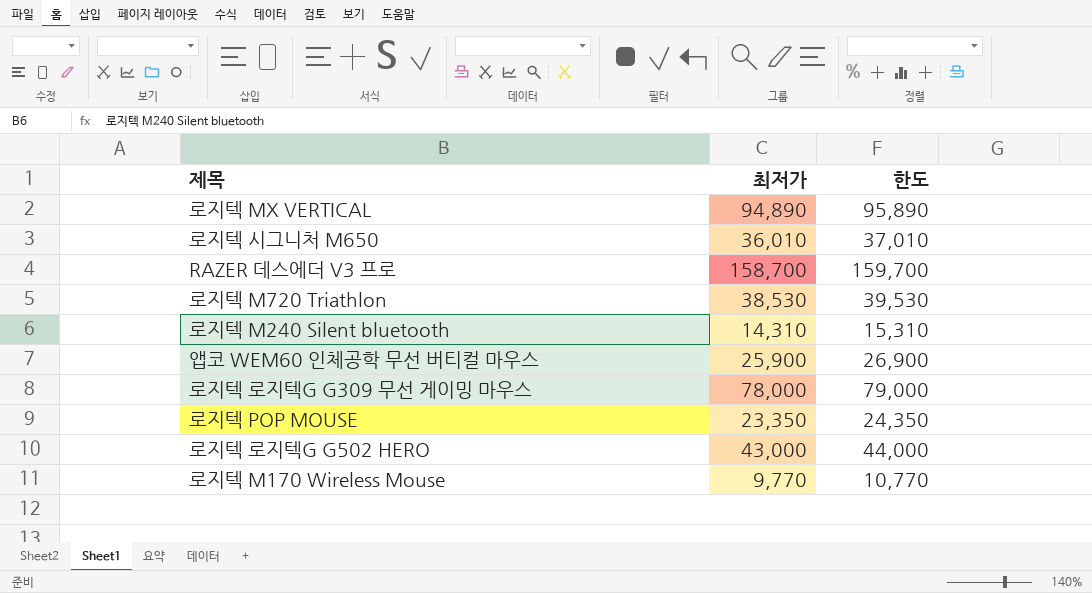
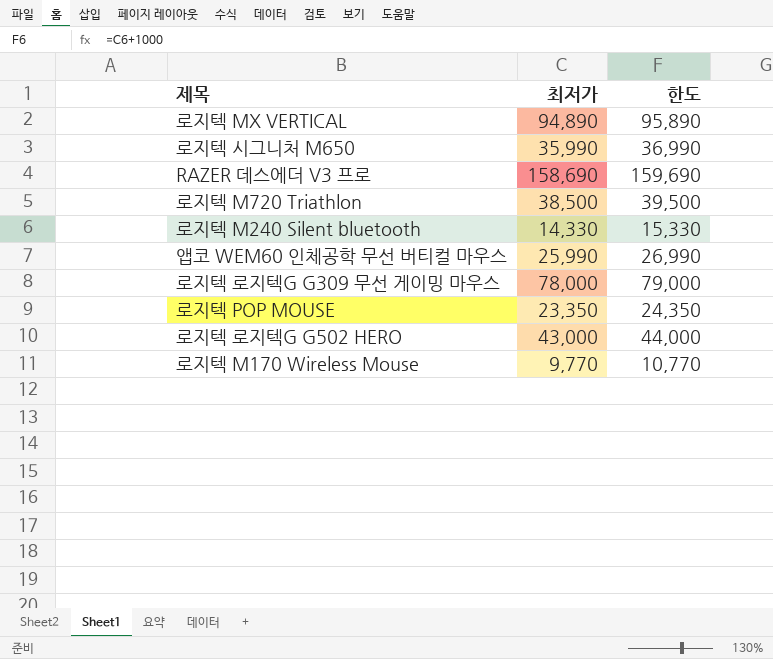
로지텍 시그니처 M650 | 최저가: 36,010 -> 35,990
로지텍 시그니처 M650 | 한도: 37,010 -> 36,990
RAZER 데스에더 V3 프로 | 최저가: 158,700 -> 158,690
RAZER 데스에더 V3 프로 | 한도: 159,700 -> 159,690
로지텍 M720 Triathlon | 최저가: 38,530 -> 38,500
로지텍 M720 Triathlon | 한도: 39,530 -> 39,500
로지텍 M240 Silent bluetooth | 최저가: 14,310 -> 14,330
로지텍 M240 Silent bluetooth | 한도: 15,310 -> 15,330
앱코 WEM60 인체공학 무선 버티컬 마우스 | 최저가: 25,900 -> 25,990
앱코 WEM60 인체공학 무선 버티컬 마우스 | 한도: 26,900 -> 26,990

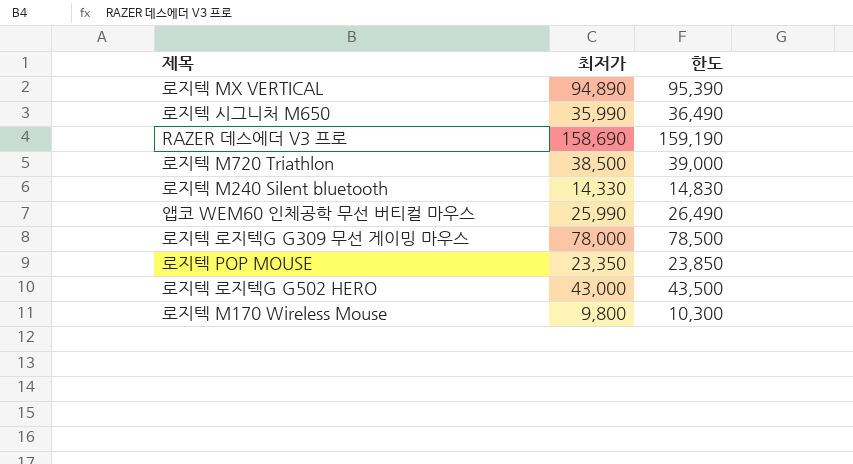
column 한도 | formula: [최저가] + 1000 -> [최저가] + 500
로지텍 M170 Wireless Mouse | 최저가: 9,770 -> 9,800

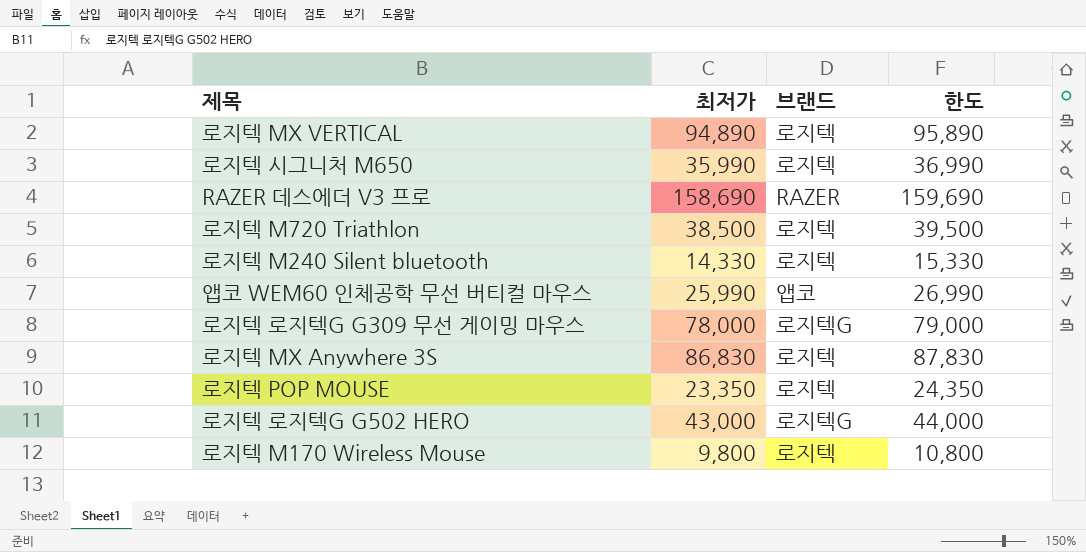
column 브랜드 | position: none -> 3
column 한도 | formula: [최저가] + 500 -> [최저가] + 1000
row 로지텍 MX Anywhere 3S: none -> 86,830 | 로지텍 | 87,830

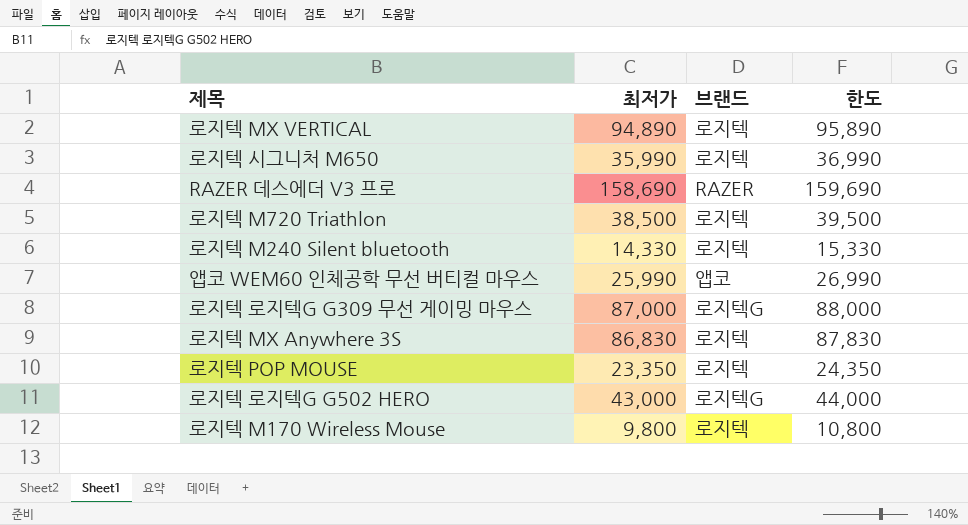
로지텍 로지텍G G309 무선 게이밍 마우스 | 최저가: 78,000 -> 87,000
로지텍 로지텍G G309 무선 게이밍 마우스 | 한도: 79,000 -> 88,000

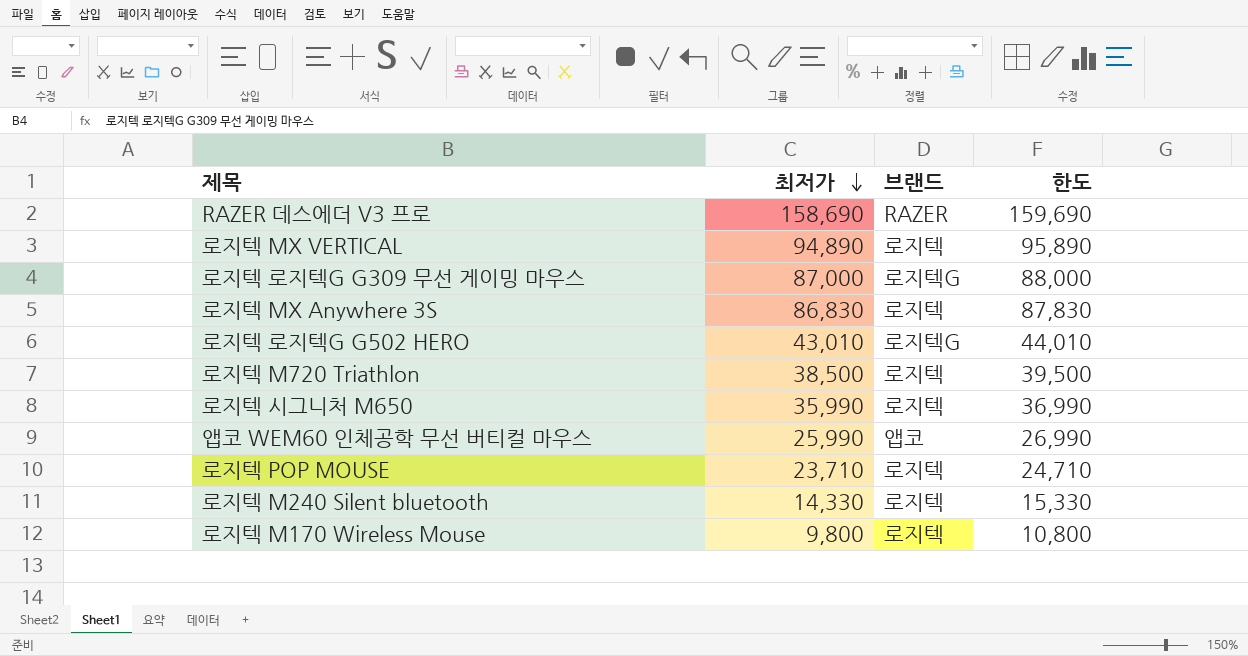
row order: none -> 최저가 descending
로지텍 로지텍G G502 HERO | 최저가: 43,000 -> 43,010
로지텍 로지텍G G502 HERO | 한도: 44,000 -> 44,010
로지텍 POP MOUSE | 최저가: 23,350 -> 23,710
로지텍 POP MOUSE | 한도: 24,350 -> 24,710

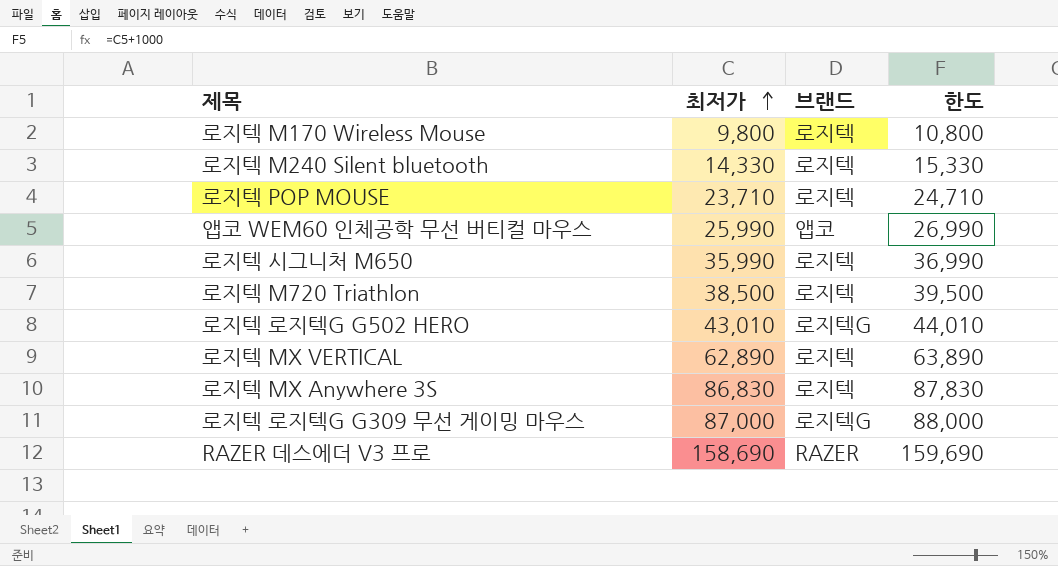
row order: 최저가 descending -> 최저가 ascending
로지텍 MX VERTICAL | 최저가: 94,890 -> 62,890
로지텍 MX VERTICAL | 한도: 95,890 -> 63,890

